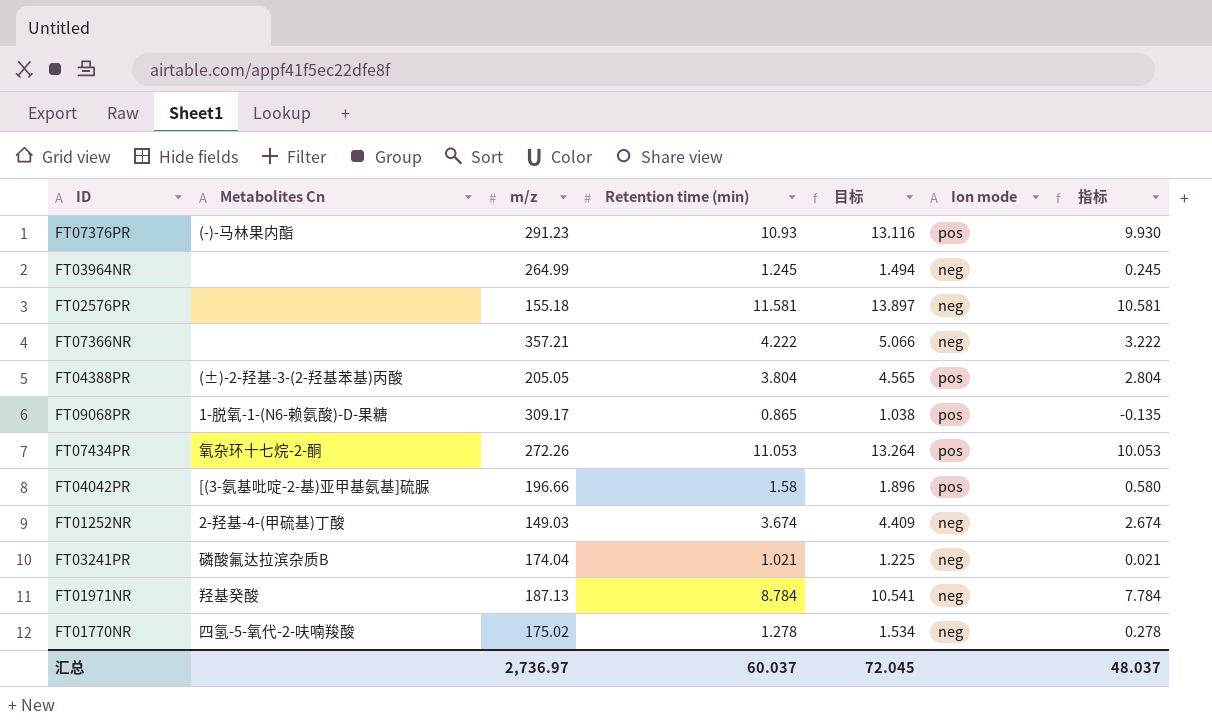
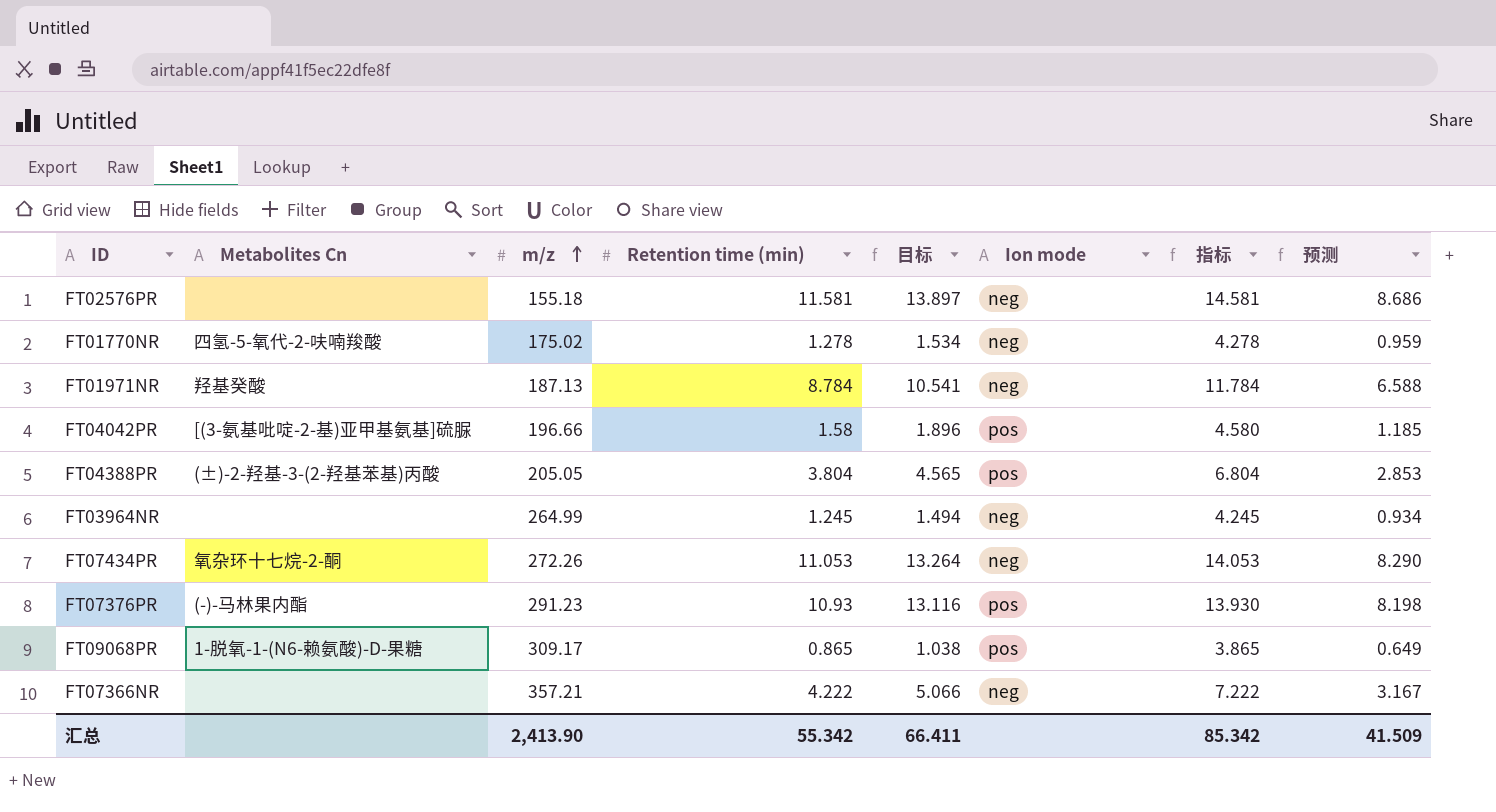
row order: none -> m/z ascending
column 指标 | formula: [Retention time (min)] - 1 -> [Retention time (min)] + 3
column 预测 | formula: none -> [Retention time (min)] * 0.75
row FT01252NR: 2-羟基-4-(甲硫基)丁酸 | 149.03 | 3.674 | 4.409 | neg | 2.674 -> none
row FT03241PR: 磷酸氟达拉滨杂质B | 174.04 | 1.021 | 1.225 | neg | 0.021 -> none
FT07434PR | Ion mode: pos -> neg
汇总 | m/z: 2,736.97 -> 2,413.90
汇总 | Retention time (min): 60.037 -> 55.342
汇总 | 目标: 72.045 -> 66.411
汇总 | 指标: 48.037 -> 85.342

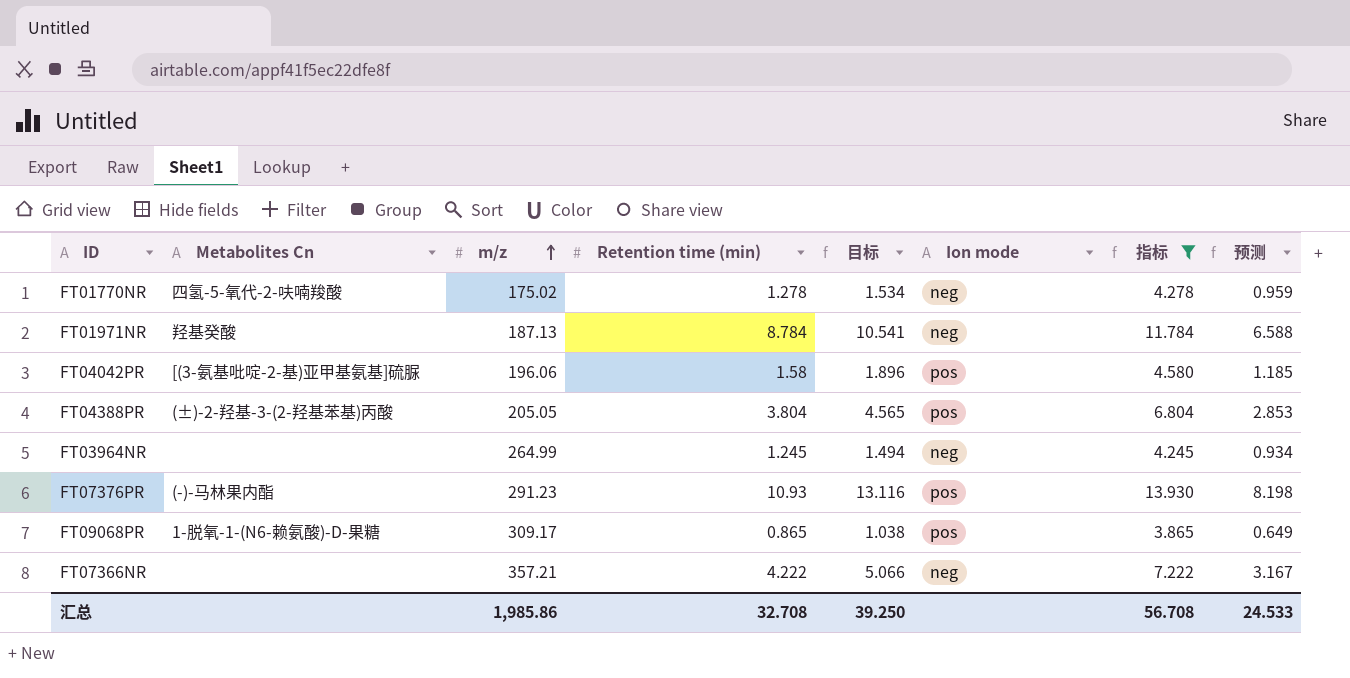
filter: none -> 指标 <= 13.930
FT04042PR | m/z: 196.66 -> 196.06
汇总 | m/z: 2,413.90 -> 1,985.86
汇总 | Retention time (min): 55.342 -> 32.708
汇总 | 目标: 66.411 -> 39.250
汇总 | 指标: 85.342 -> 56.708
汇总 | 预测: 41.509 -> 24.533

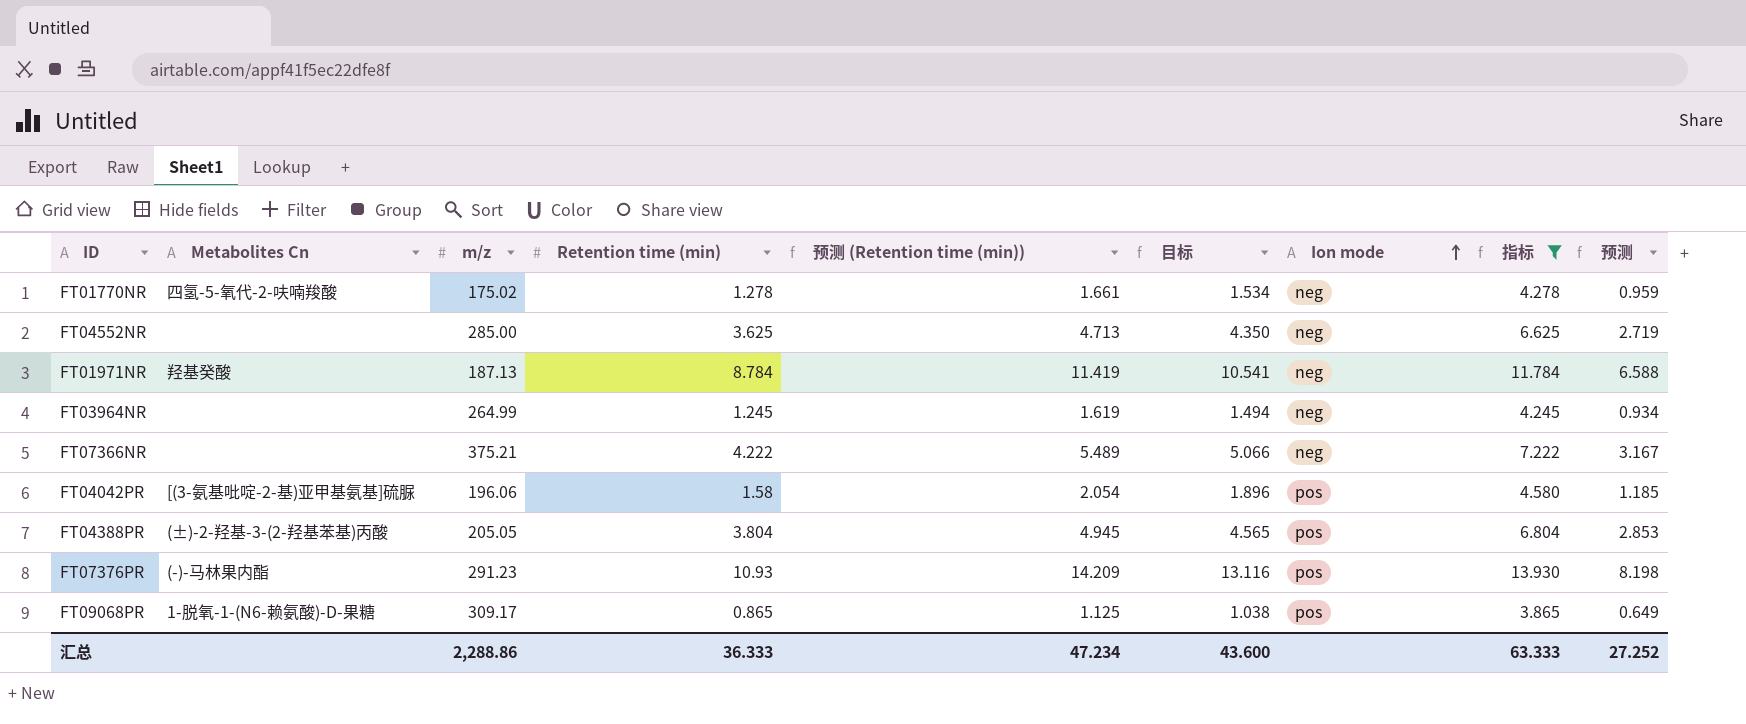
row order: m/z ascending -> Ion mode ascending
column 预测 (Retention time (min)) | formula: none -> [Retention time (min)] * 1.3
row FT04552NR: none -> none | 285.00 | 3.625 | 4.713 | 4.350 | neg | 6.625 | 2.719
FT07366NR | m/z: 357.21 -> 375.21
汇总 | m/z: 1,985.86 -> 2,288.86
汇总 | Retention time (min): 32.708 -> 36.333
汇总 | 目标: 39.250 -> 43.600
汇总 | 指标: 56.708 -> 63.333
汇总 | 预测: 24.533 -> 27.252

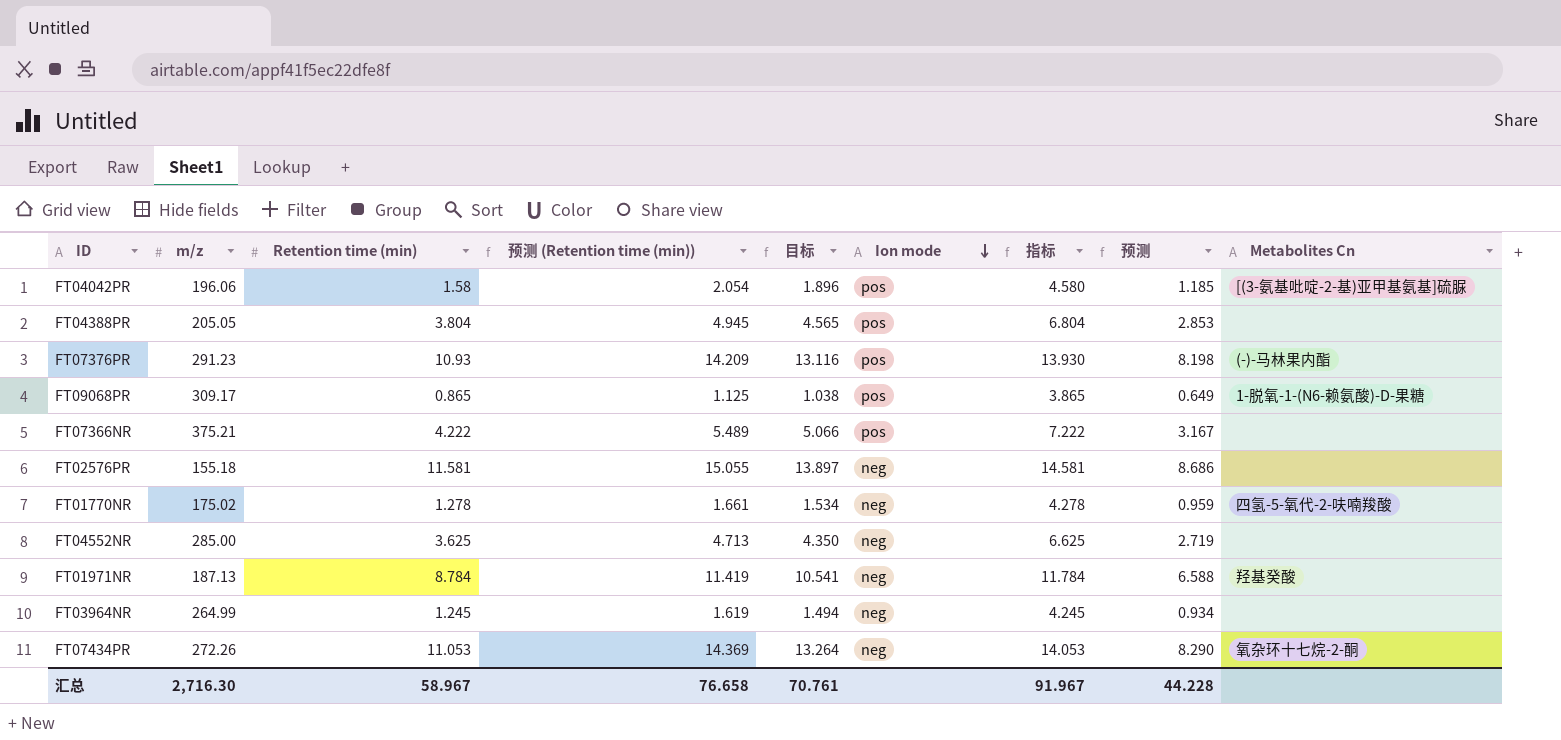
filter: 指标 <= 13.930 -> none
row order: Ion mode ascending -> Ion mode descending
column Metabolites Cn | position: 2 -> 9
FT04388PR | Metabolites Cn: (±)-2-羟基-3-(2-羟基苯基)丙酸 -> none
FT07366NR | Ion mode: neg -> pos
汇总 | m/z: 2,288.86 -> 2,716.30
汇总 | Retention time (min): 36.333 -> 58.967
汇总 | 预测 (Retention time (min)): 47.234 -> 76.658
汇总 | 目标: 43.600 -> 70.761
汇总 | 指标: 63.333 -> 91.967
汇总 | 预测: 27.252 -> 44.228

